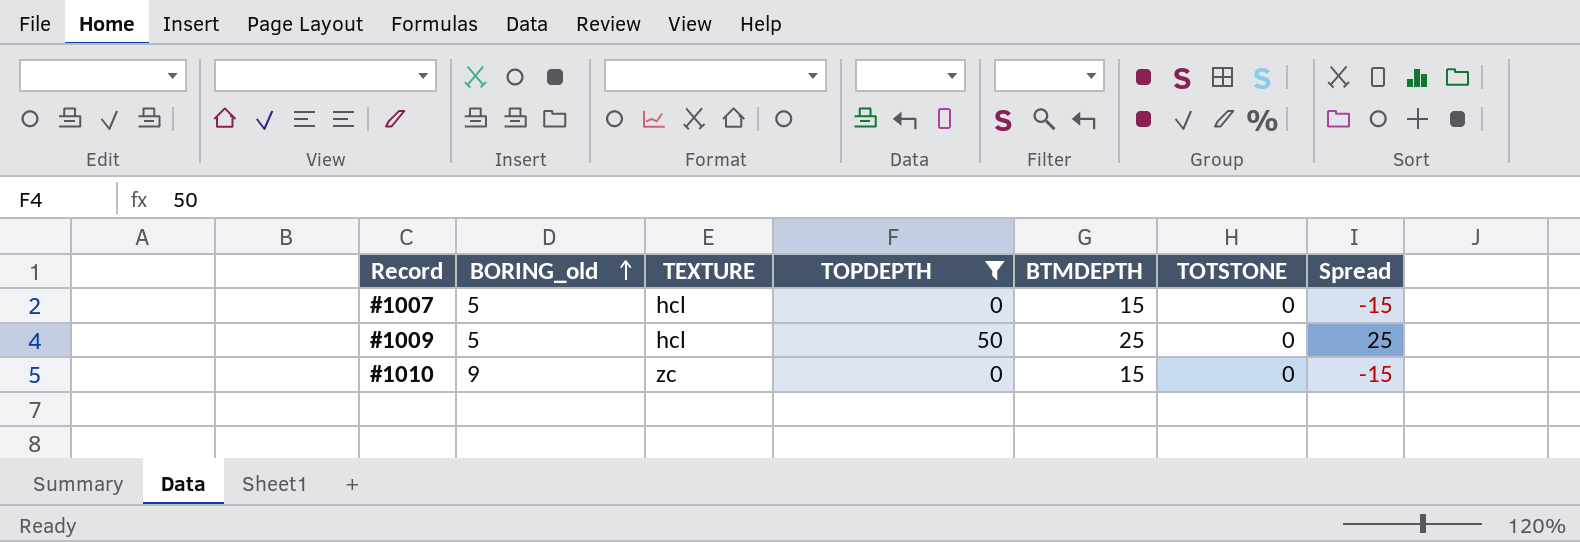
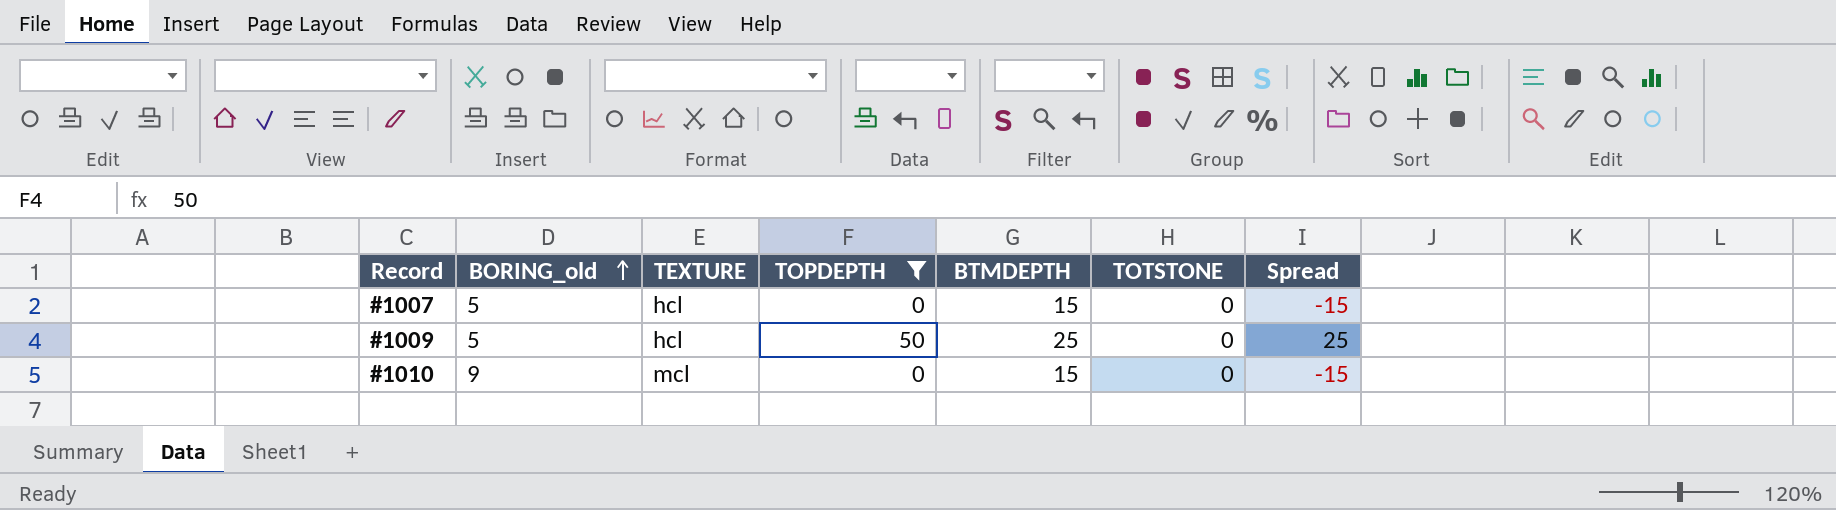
#1010 | TEXTURE: zc -> mcl

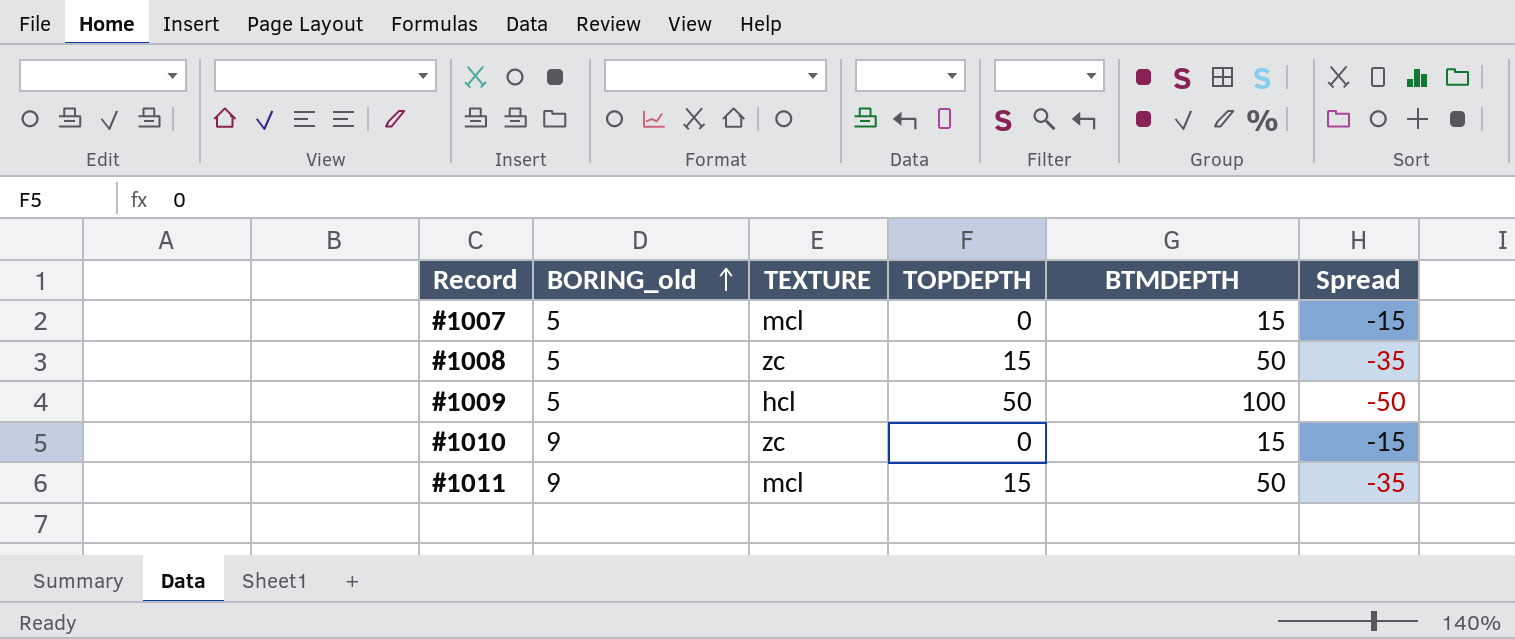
filter: TOPDEPTH != 15 -> none
column TOTSTONE | position: 6 -> none
#1007 | TEXTURE: hcl -> mcl
#1009 | BTMDEPTH: 25 -> 100
#1009 | Spread: 25 -> -50
#1010 | TEXTURE: mcl -> zc

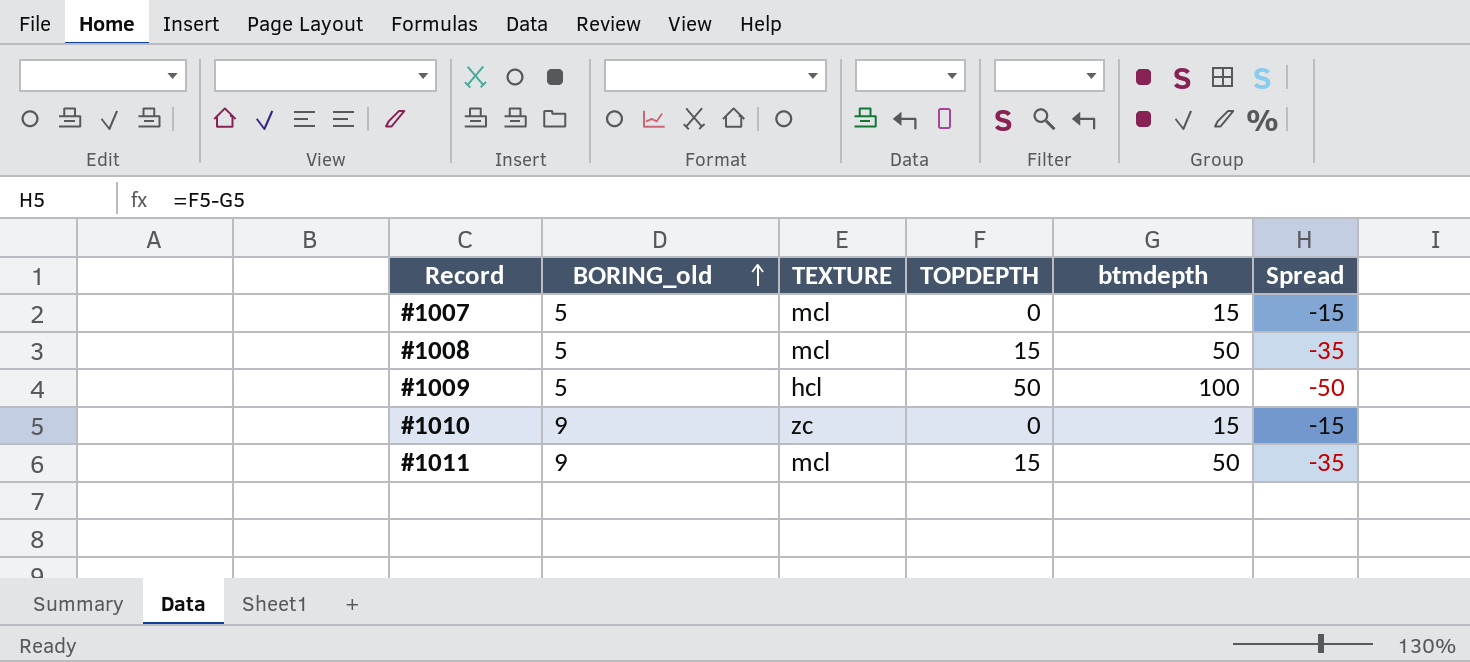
column name: BTMDEPTH -> btmdepth
#1008 | TEXTURE: zc -> mcl

